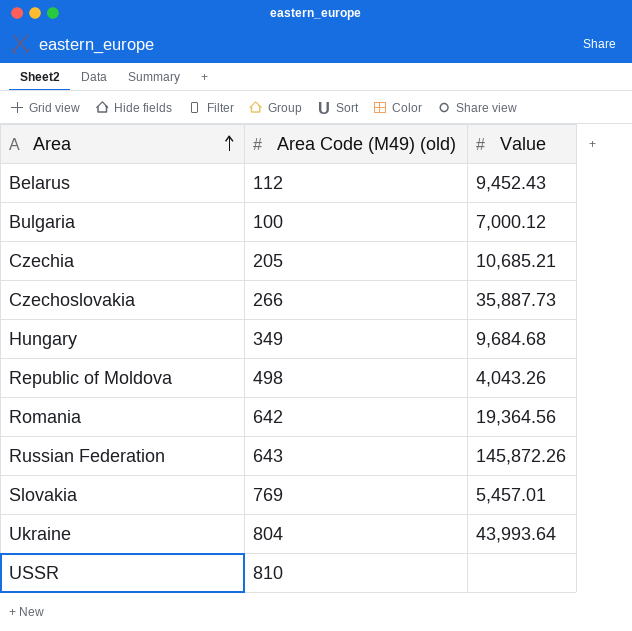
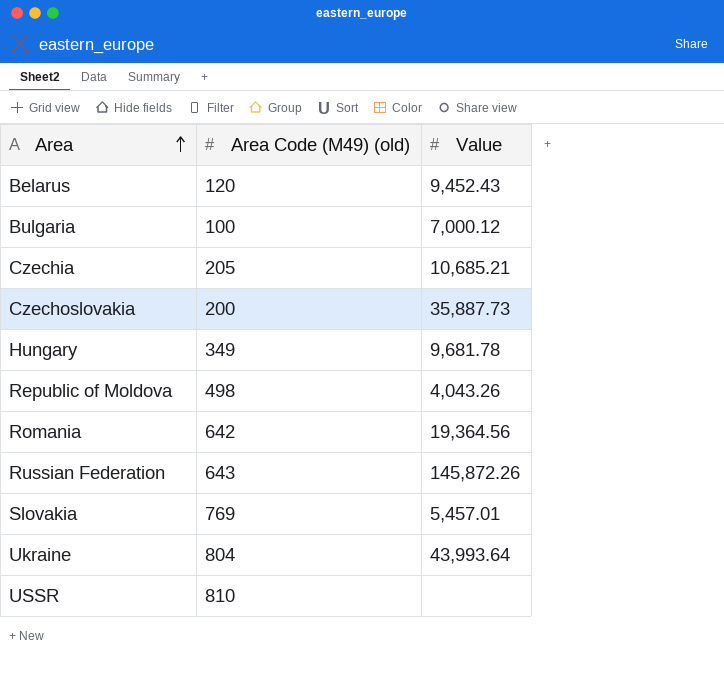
Belarus | Area Code (M49) (old): 112 -> 120
Czechoslovakia | Area Code (M49) (old): 266 -> 200
Hungary | Value: 9,684.68 -> 9,681.78

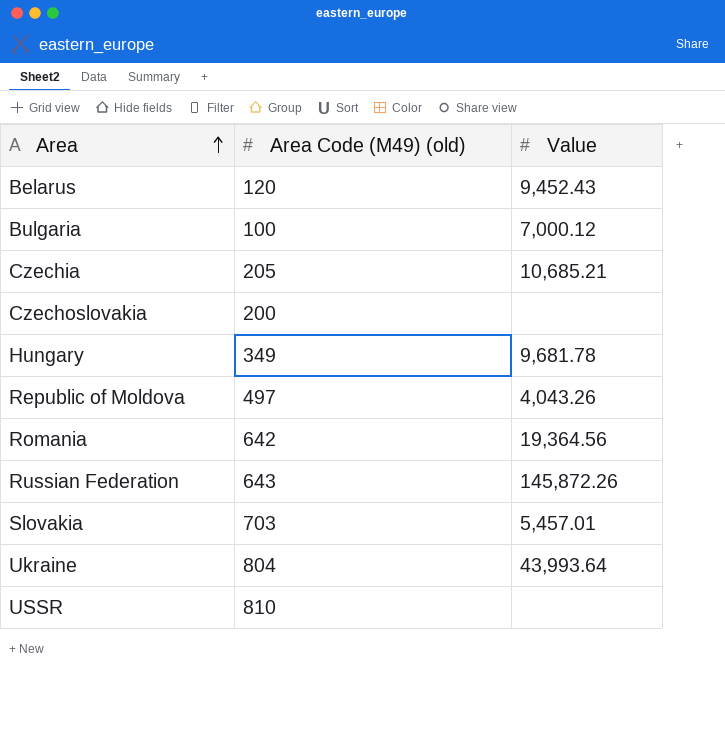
Czechoslovakia | Value: 35,887.73 -> none
Republic of Moldova | Area Code (M49) (old): 498 -> 497
Slovakia | Area Code (M49) (old): 769 -> 703

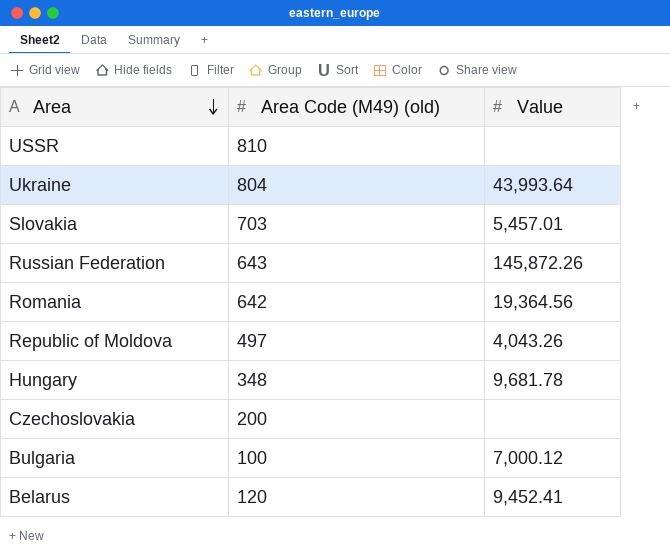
row order: Area ascending -> Area descending
row Czechia: 205 | 10,685.21 -> none
Hungary | Area Code (M49) (old): 349 -> 348
Belarus | Value: 9,452.43 -> 9,452.41

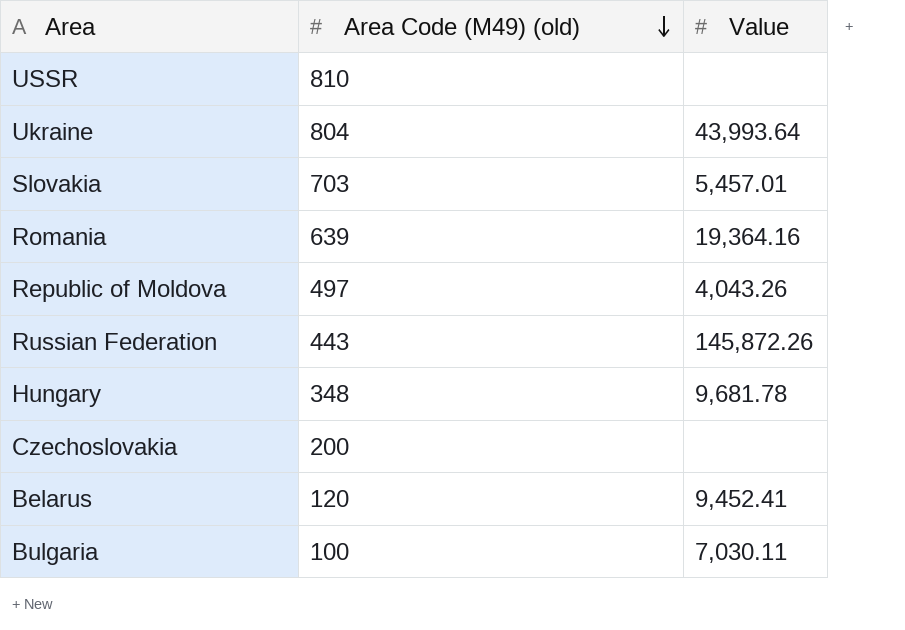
row order: Area descending -> Area Code (M49) (old) descending
Romania | Area Code (M49) (old): 642 -> 639
Romania | Value: 19,364.56 -> 19,364.16
Russian Federation | Area Code (M49) (old): 643 -> 443
Bulgaria | Value: 7,000.12 -> 7,030.11

